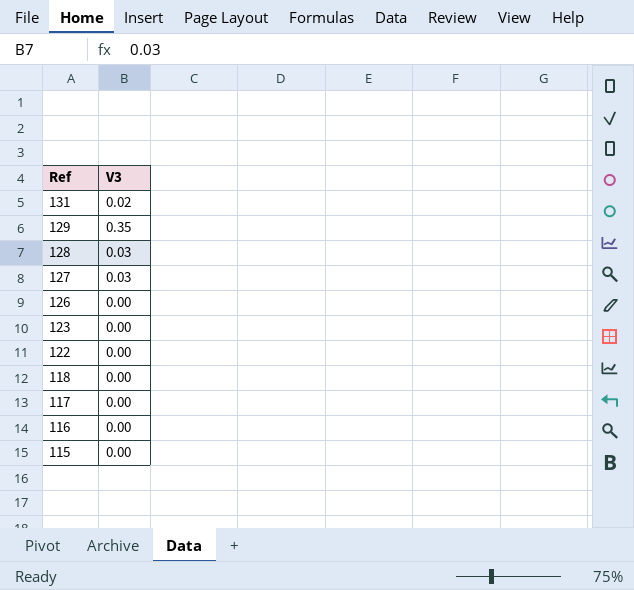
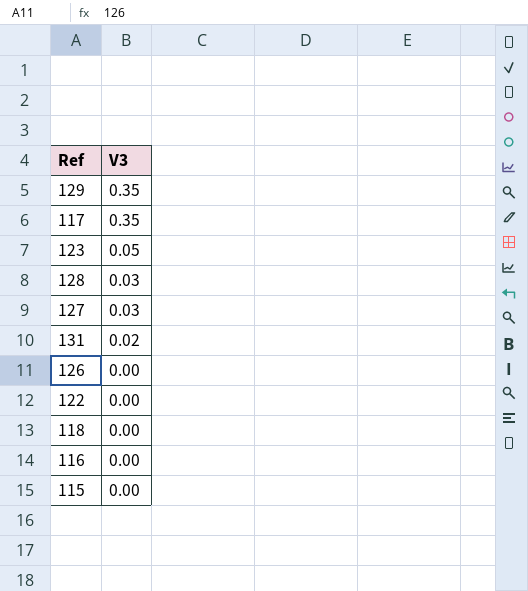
row order: Ref descending -> V3 descending
117 | V3: 0.00 -> 0.35
123 | V3: 0.00 -> 0.05

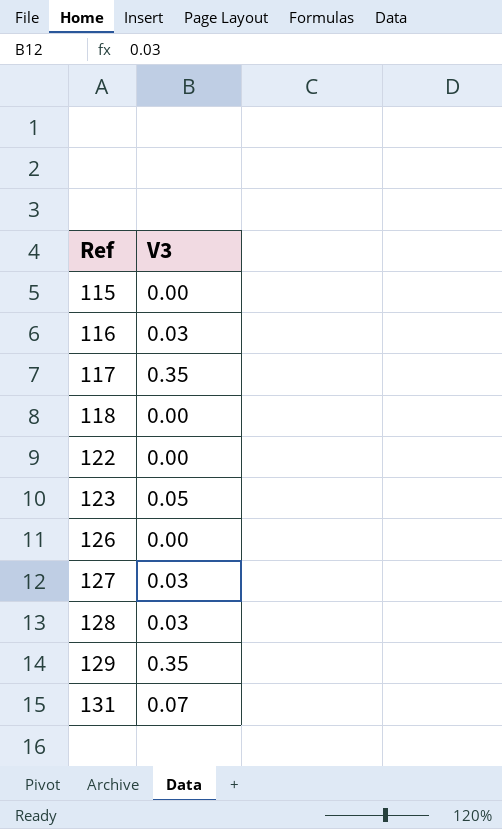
row order: V3 descending -> Ref ascending
116 | V3: 0.00 -> 0.03
131 | V3: 0.02 -> 0.07

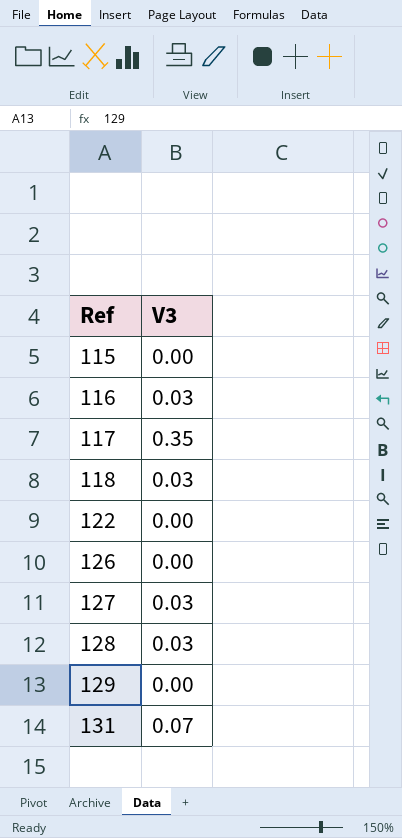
row 123: 0.05 -> none
118 | V3: 0.00 -> 0.03
129 | V3: 0.35 -> 0.00

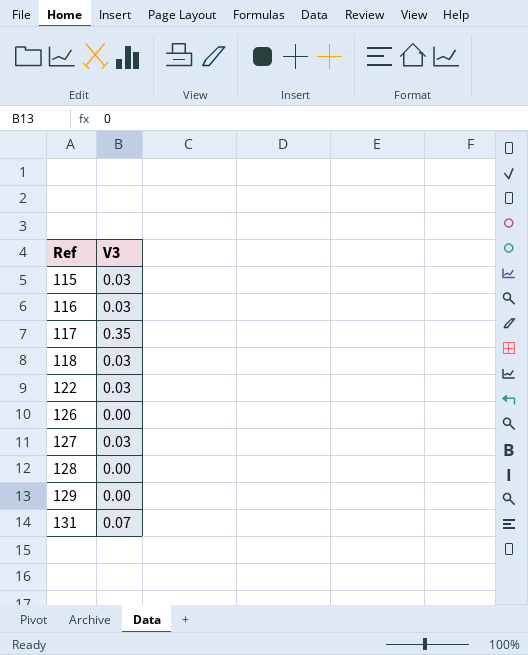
115 | V3: 0.00 -> 0.03
122 | V3: 0.00 -> 0.03
128 | V3: 0.03 -> 0.00

